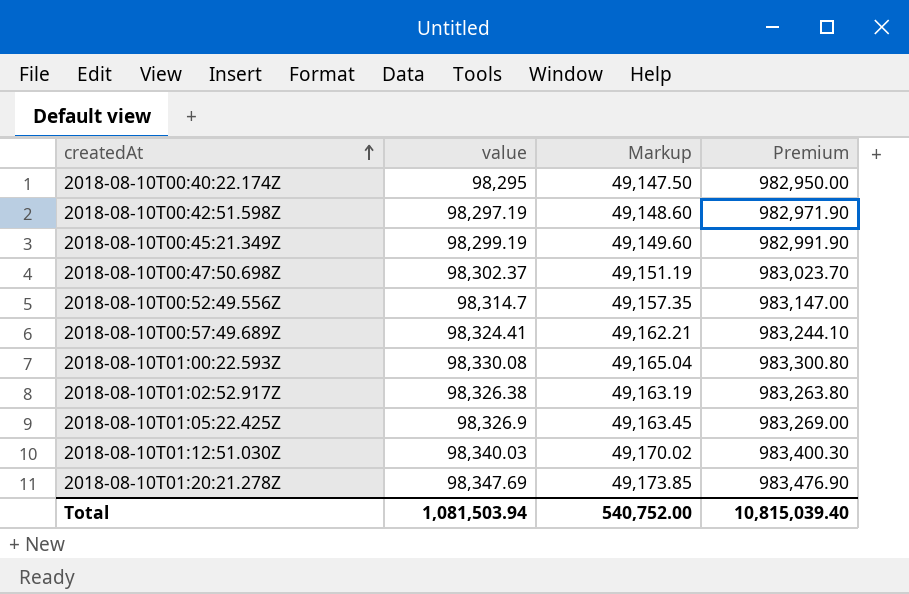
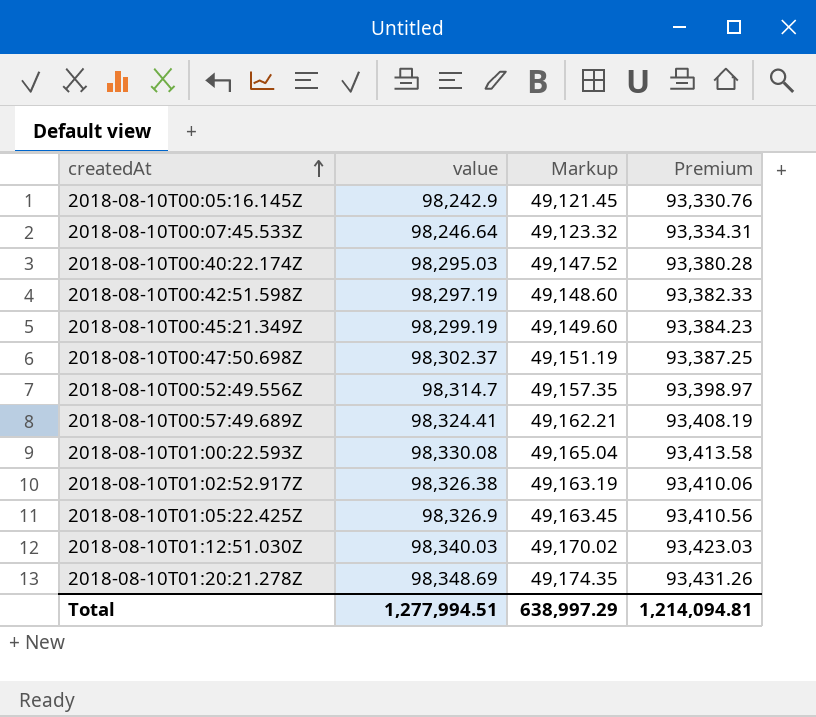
column Premium | formula: [value] * 10 -> [value] * 0.95
row 2018-08-10T00:05:16.145Z: none -> 98,242.9 | 49,121.45 | 93,330.76
row 2018-08-10T00:07:45.533Z: none -> 98,246.64 | 49,123.32 | 93,334.31
2018-08-10T00:40:22.174Z | value: 98,295 -> 98,295.03
2018-08-10T00:40:22.174Z | Markup: 49,147.50 -> 49,147.52
2018-08-10T01:20:21.278Z | value: 98,347.69 -> 98,348.69
2018-08-10T01:20:21.278Z | Markup: 49,173.85 -> 49,174.35
Total | value: 1,081,503.94 -> 1,277,994.51
Total | Markup: 540,752.00 -> 638,997.29
Total | Premium: 10,815,039.40 -> 1,214,094.81

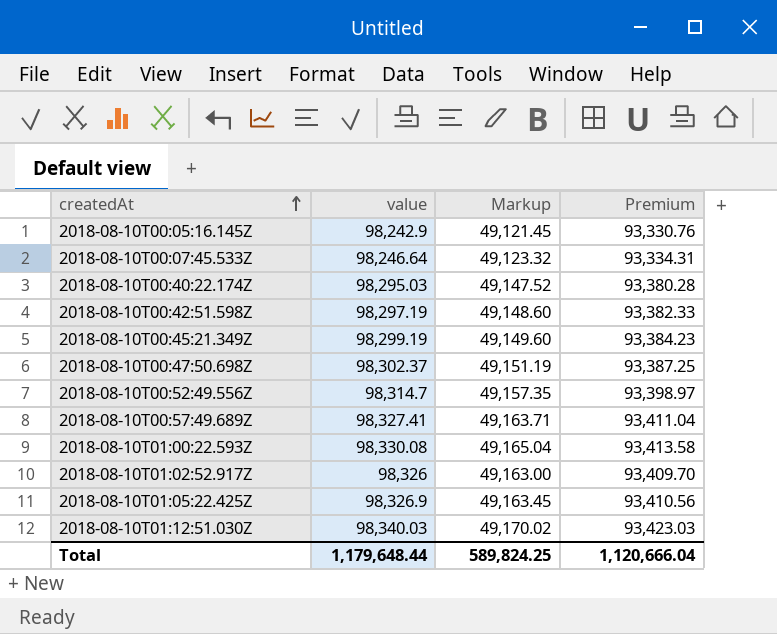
row 2018-08-10T01:20:21.278Z: 98,348.69 | 49,174.35 | 93,431.26 -> none
2018-08-10T00:57:49.689Z | value: 98,324.41 -> 98,327.41
2018-08-10T00:57:49.689Z | Markup: 49,162.21 -> 49,163.71
2018-08-10T00:57:49.689Z | Premium: 93,408.19 -> 93,411.04
2018-08-10T01:02:52.917Z | value: 98,326.38 -> 98,326
2018-08-10T01:02:52.917Z | Markup: 49,163.19 -> 49,163.00
2018-08-10T01:02:52.917Z | Premium: 93,410.06 -> 93,409.70
Total | value: 1,277,994.51 -> 1,179,648.44
Total | Markup: 638,997.29 -> 589,824.25
Total | Premium: 1,214,094.81 -> 1,120,666.04

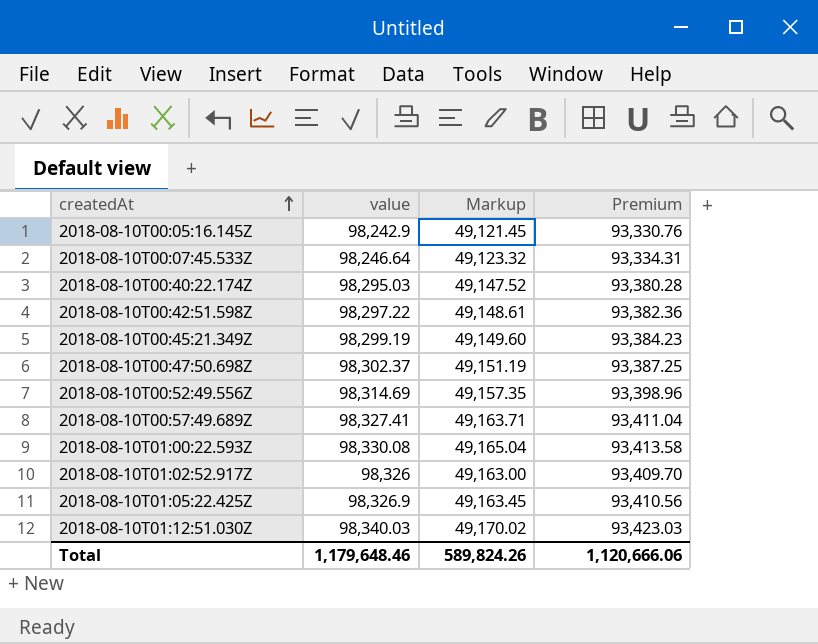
2018-08-10T00:42:51.598Z | value: 98,297.19 -> 98,297.22
2018-08-10T00:42:51.598Z | Markup: 49,148.60 -> 49,148.61
2018-08-10T00:42:51.598Z | Premium: 93,382.33 -> 93,382.36
2018-08-10T00:52:49.556Z | value: 98,314.7 -> 98,314.69
2018-08-10T00:52:49.556Z | Premium: 93,398.97 -> 93,398.96
Total | value: 1,179,648.44 -> 1,179,648.46
Total | Markup: 589,824.25 -> 589,824.26
Total | Premium: 1,120,666.04 -> 1,120,666.06

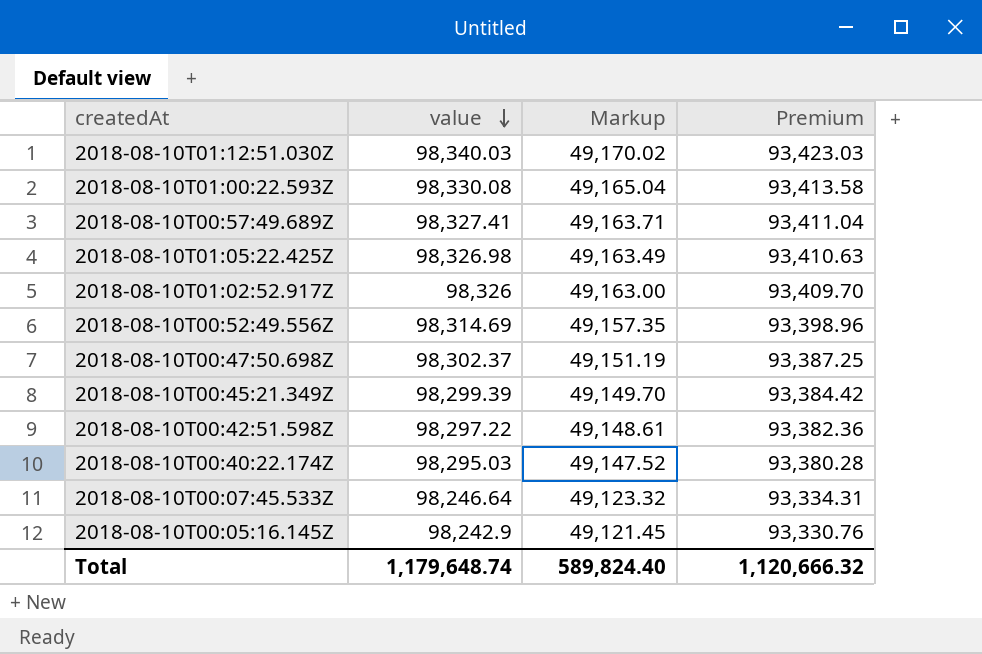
row order: createdAt ascending -> value descending
2018-08-10T01:05:22.425Z | value: 98,326.9 -> 98,326.98
2018-08-10T01:05:22.425Z | Markup: 49,163.45 -> 49,163.49
2018-08-10T01:05:22.425Z | Premium: 93,410.56 -> 93,410.63
2018-08-10T00:45:21.349Z | value: 98,299.19 -> 98,299.39
2018-08-10T00:45:21.349Z | Markup: 49,149.60 -> 49,149.70
2018-08-10T00:45:21.349Z | Premium: 93,384.23 -> 93,384.42
Total | value: 1,179,648.46 -> 1,179,648.74
Total | Markup: 589,824.26 -> 589,824.40
Total | Premium: 1,120,666.06 -> 1,120,666.32

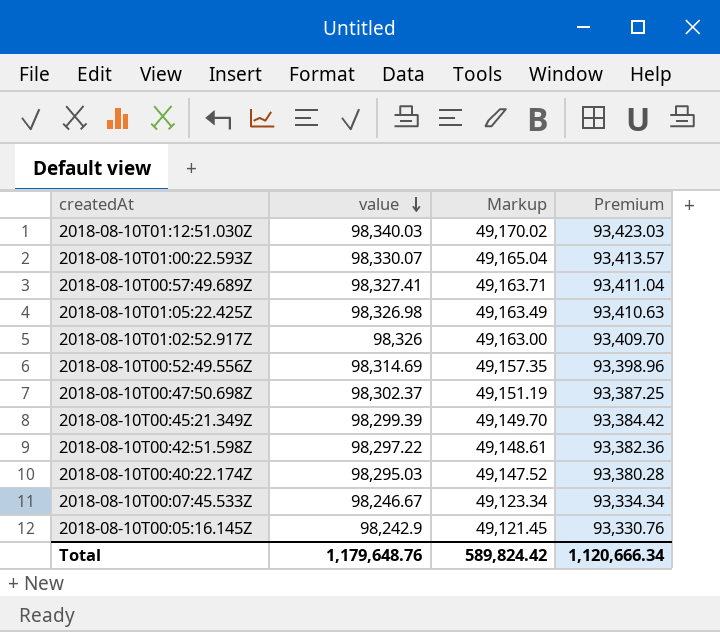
2018-08-10T01:00:22.593Z | value: 98,330.08 -> 98,330.07
2018-08-10T01:00:22.593Z | Premium: 93,413.58 -> 93,413.57
2018-08-10T00:07:45.533Z | value: 98,246.64 -> 98,246.67
2018-08-10T00:07:45.533Z | Markup: 49,123.32 -> 49,123.34
2018-08-10T00:07:45.533Z | Premium: 93,334.31 -> 93,334.34
Total | value: 1,179,648.74 -> 1,179,648.76
Total | Markup: 589,824.40 -> 589,824.42
Total | Premium: 1,120,666.32 -> 1,120,666.34

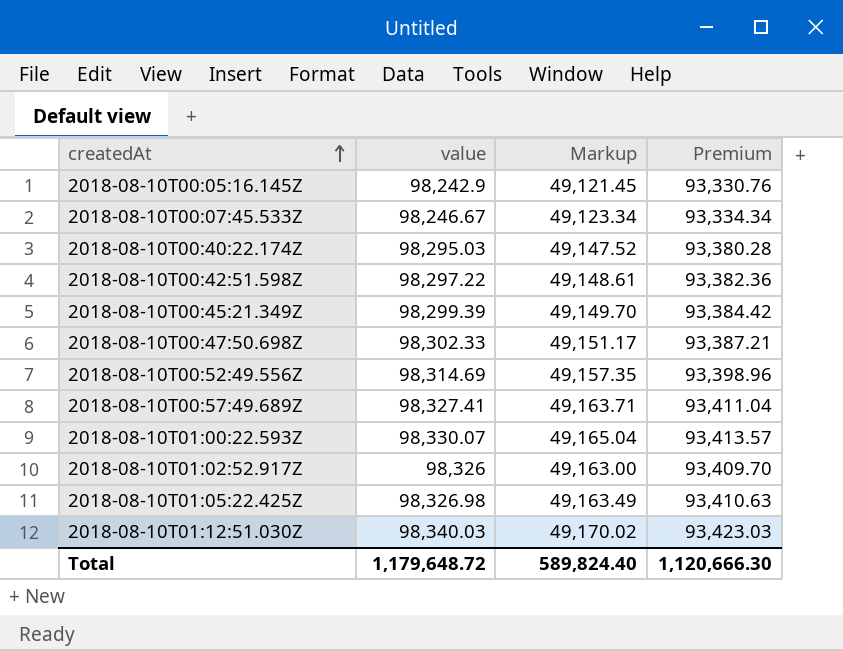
row order: value descending -> createdAt ascending
2018-08-10T00:47:50.698Z | value: 98,302.37 -> 98,302.33
2018-08-10T00:47:50.698Z | Markup: 49,151.19 -> 49,151.17
2018-08-10T00:47:50.698Z | Premium: 93,387.25 -> 93,387.21
Total | value: 1,179,648.76 -> 1,179,648.72
Total | Markup: 589,824.42 -> 589,824.40
Total | Premium: 1,120,666.34 -> 1,120,666.30

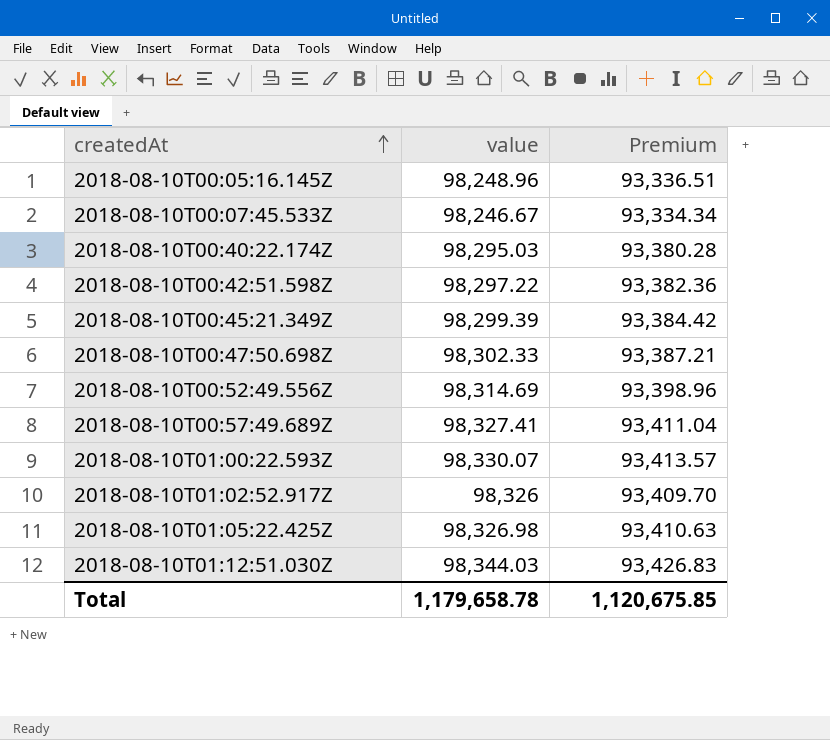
column Markup | formula: [value] * 0.5 -> none
2018-08-10T00:05:16.145Z | value: 98,242.9 -> 98,248.96
2018-08-10T00:05:16.145Z | Premium: 93,330.76 -> 93,336.51
2018-08-10T01:12:51.030Z | value: 98,340.03 -> 98,344.03
2018-08-10T01:12:51.030Z | Premium: 93,423.03 -> 93,426.83
Total | value: 1,179,648.72 -> 1,179,658.78
Total | Premium: 1,120,666.30 -> 1,120,675.85

